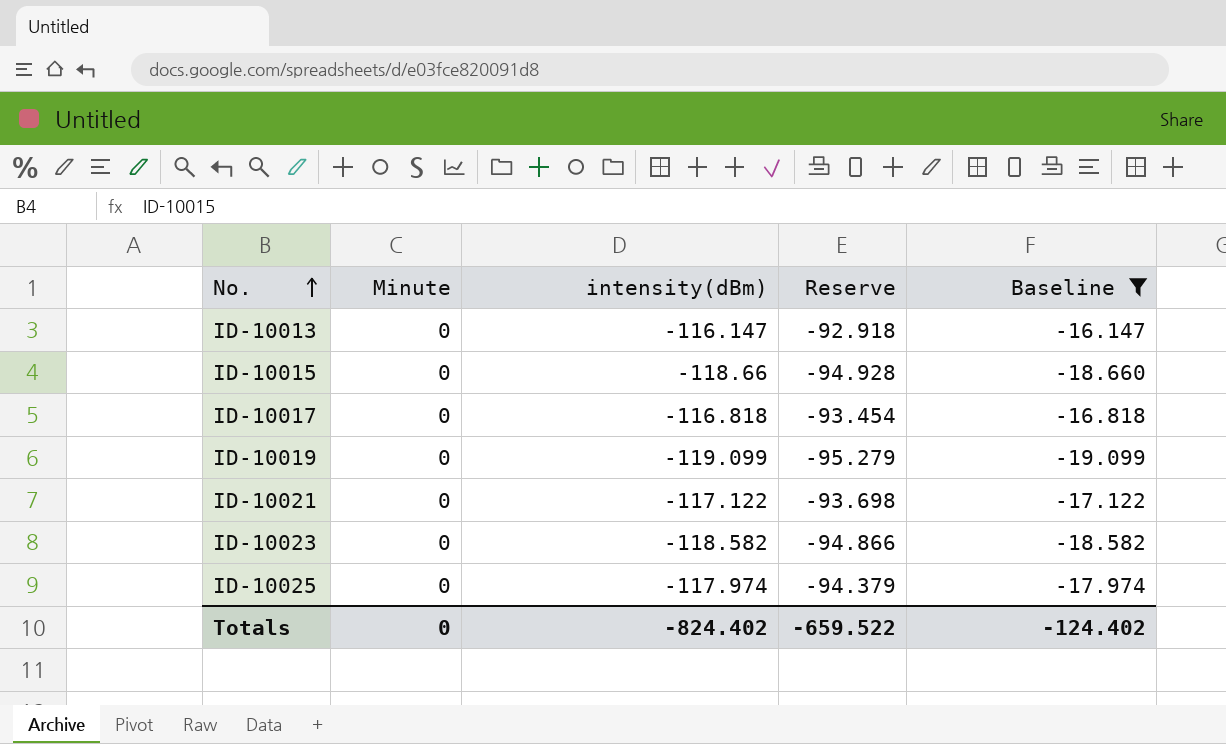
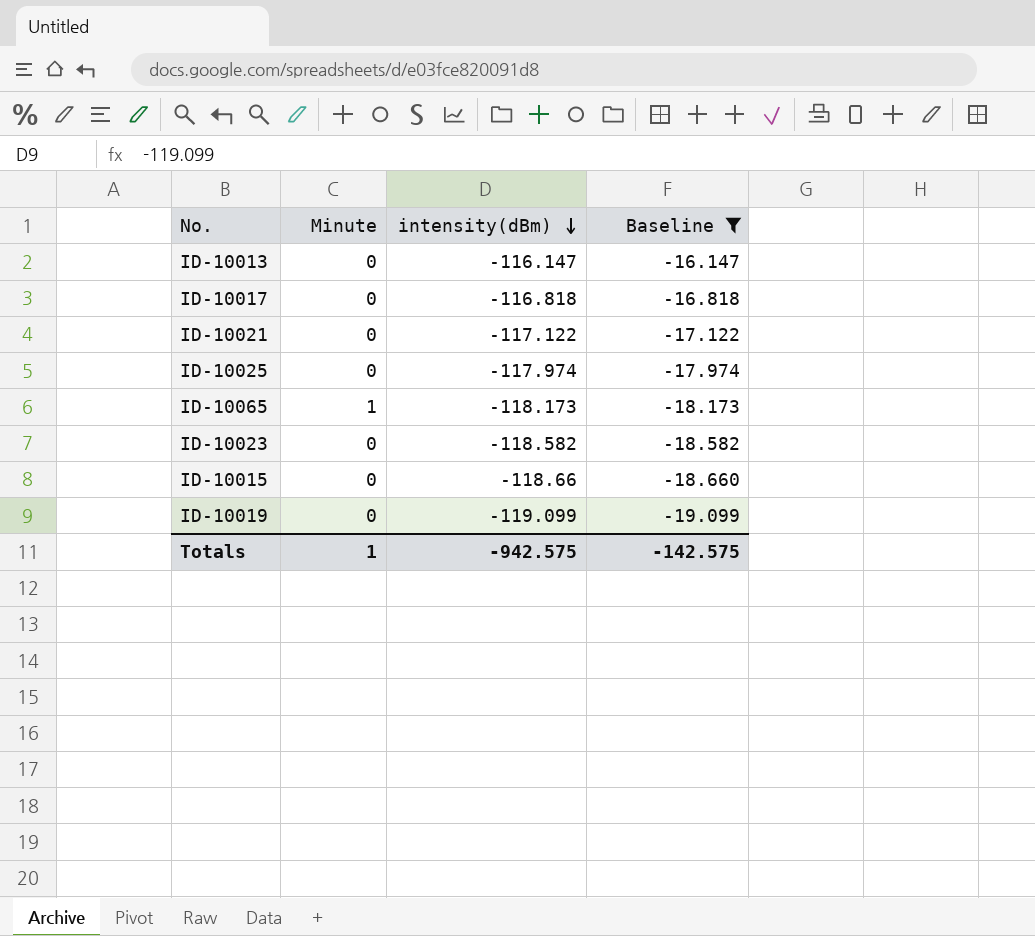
row order: No. ascending -> intensity(dBm) descending
column Reserve | formula: [intensity(dBm)] * 0.8 -> none
row ID-10065: none -> 1 | -118.173 | -18.173
Totals | Minute: 0 -> 1
Totals | intensity(dBm): -824.402 -> -942.575
Totals | Baseline: -124.402 -> -142.575

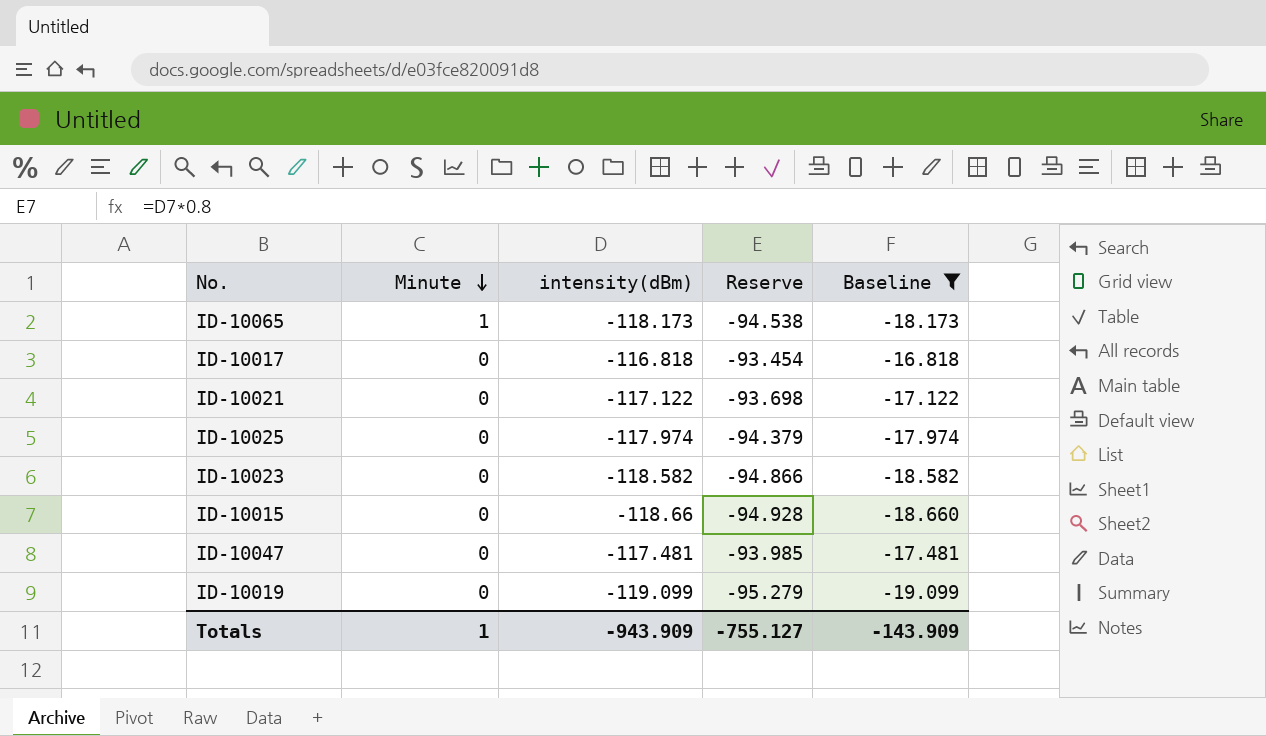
row order: intensity(dBm) descending -> Minute descending
column Reserve | formula: none -> [intensity(dBm)] * 0.8
row ID-10013: 0 | -116.147 | -16.147 -> none
row ID-10047: none -> 0 | -117.481 | -93.985 | -17.481
Totals | intensity(dBm): -942.575 -> -943.909
Totals | Baseline: -142.575 -> -143.909

